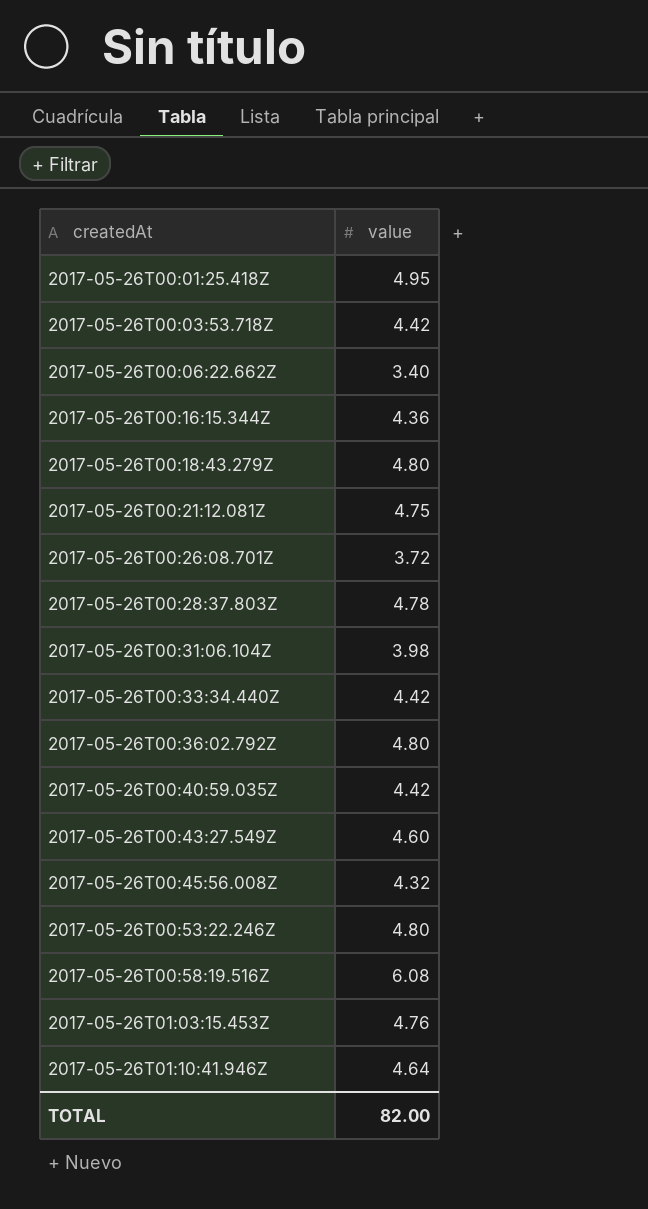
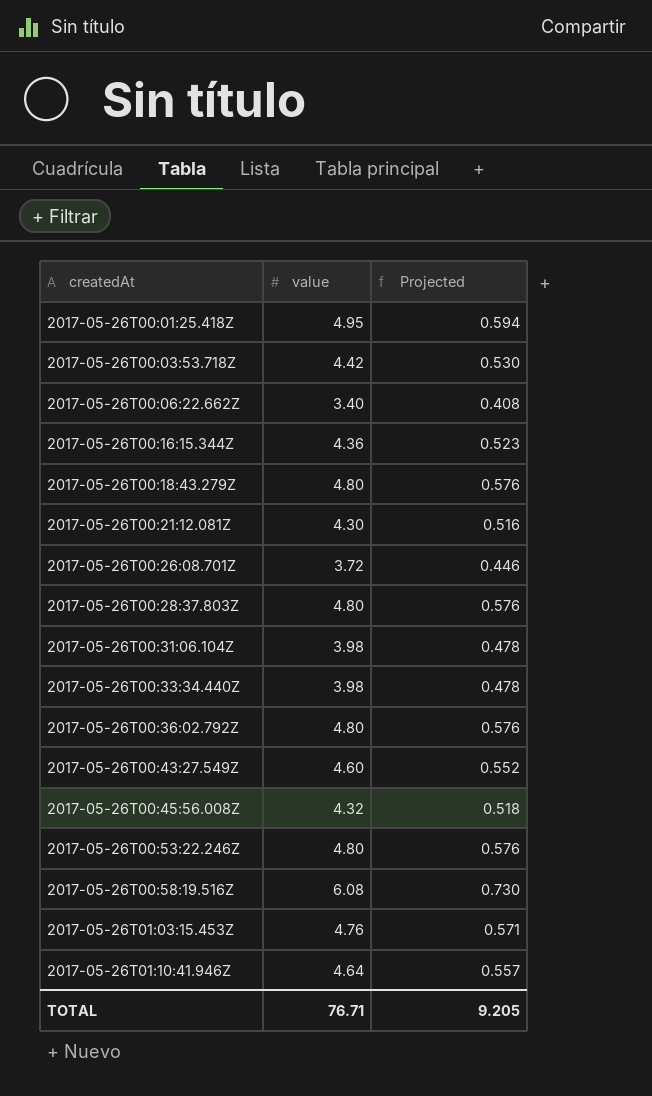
column Projected | formula: none -> [value] * 0.12
row 2017-05-26T00:40:59.035Z: 4.42 -> none
2017-05-26T00:21:12.081Z | value: 4.75 -> 4.30
2017-05-26T00:28:37.803Z | value: 4.78 -> 4.80
2017-05-26T00:33:34.440Z | value: 4.42 -> 3.98
TOTAL | value: 82.00 -> 76.71

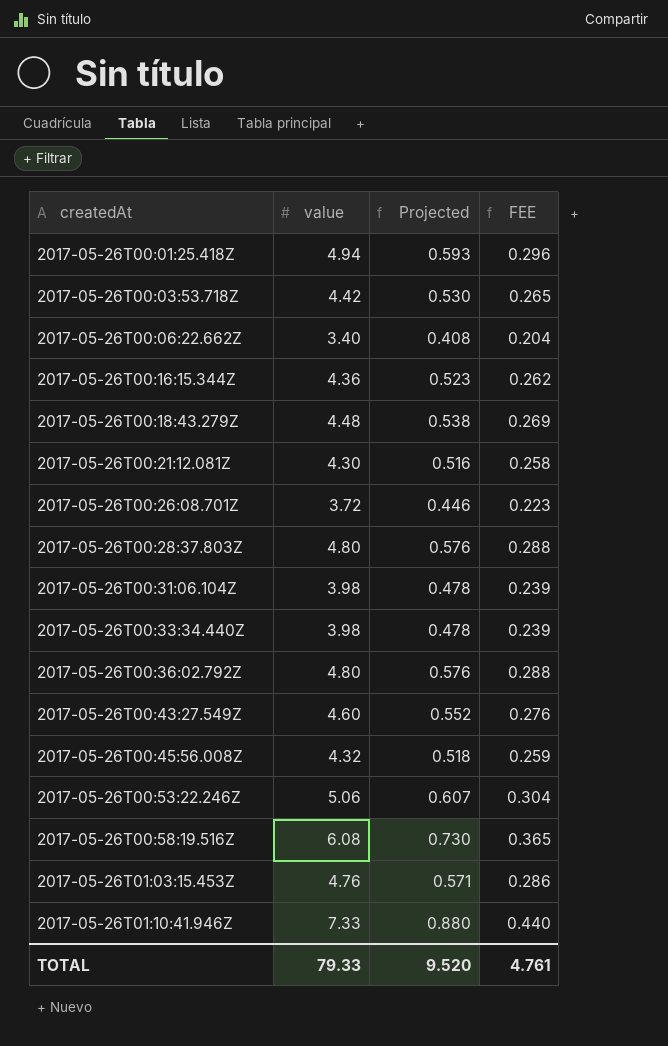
column FEE | formula: none -> [value] * 0.06
2017-05-26T00:01:25.418Z | value: 4.95 -> 4.94
2017-05-26T00:01:25.418Z | Projected: 0.594 -> 0.593
2017-05-26T00:18:43.279Z | value: 4.80 -> 4.48
2017-05-26T00:18:43.279Z | Projected: 0.576 -> 0.538
2017-05-26T00:53:22.246Z | value: 4.80 -> 5.06
2017-05-26T00:53:22.246Z | Projected: 0.576 -> 0.607
2017-05-26T01:10:41.946Z | value: 4.64 -> 7.33
2017-05-26T01:10:41.946Z | Projected: 0.557 -> 0.880
TOTAL | value: 76.71 -> 79.33
TOTAL | Projected: 9.205 -> 9.520

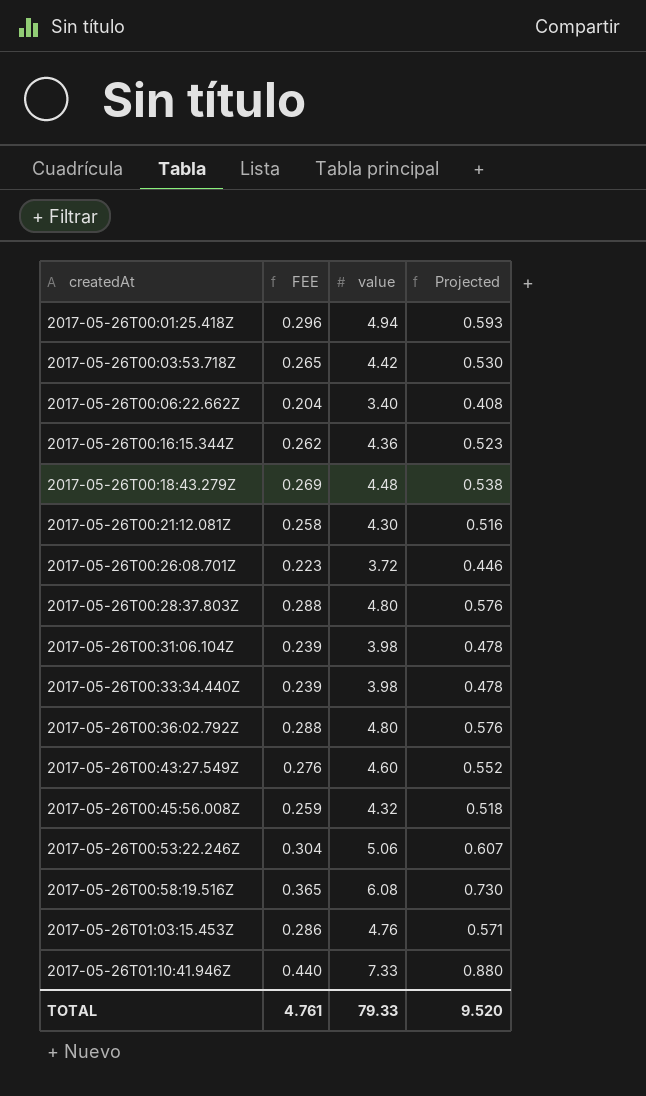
column FEE | position: 4 -> 2

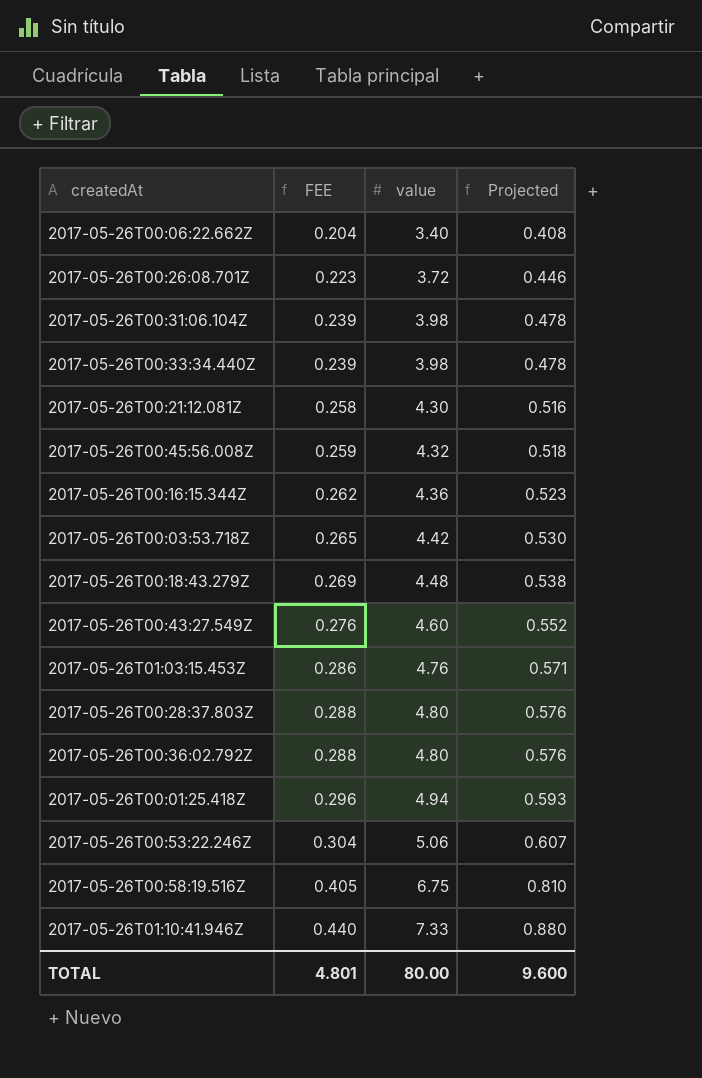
row order: createdAt ascending -> FEE ascending
2017-05-26T00:58:19.516Z | FEE: 0.365 -> 0.405
2017-05-26T00:58:19.516Z | value: 6.08 -> 6.75
2017-05-26T00:58:19.516Z | Projected: 0.730 -> 0.810
TOTAL | FEE: 4.761 -> 4.801
TOTAL | value: 79.33 -> 80.00
TOTAL | Projected: 9.520 -> 9.600

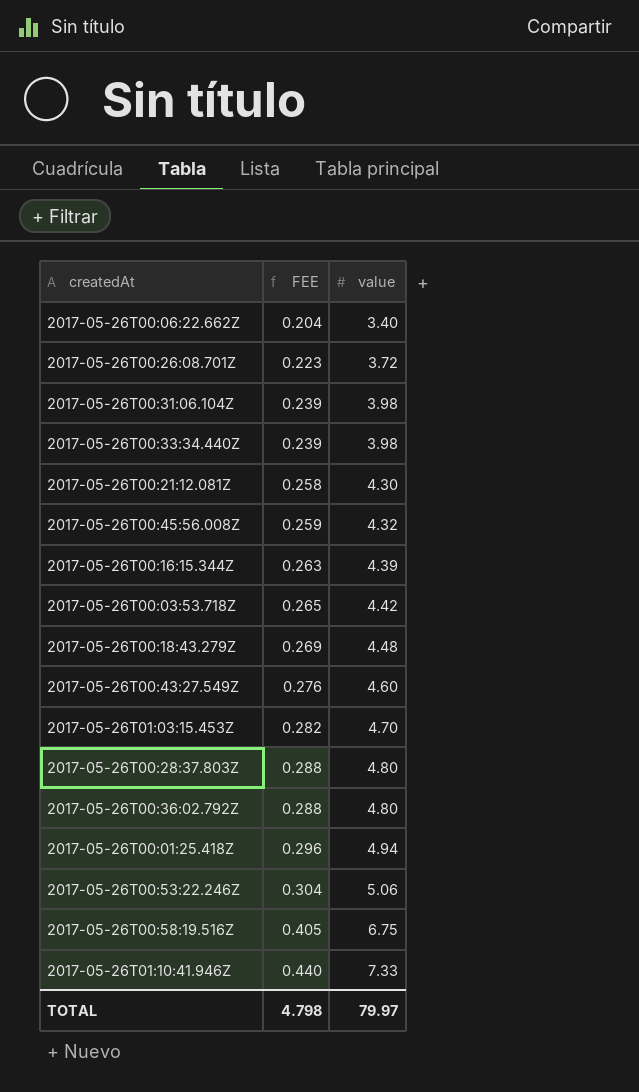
column Projected | formula: [value] * 0.12 -> none
2017-05-26T00:16:15.344Z | FEE: 0.262 -> 0.263
2017-05-26T00:16:15.344Z | value: 4.36 -> 4.39
2017-05-26T01:03:15.453Z | FEE: 0.286 -> 0.282
2017-05-26T01:03:15.453Z | value: 4.76 -> 4.70
TOTAL | FEE: 4.801 -> 4.798
TOTAL | value: 80.00 -> 79.97

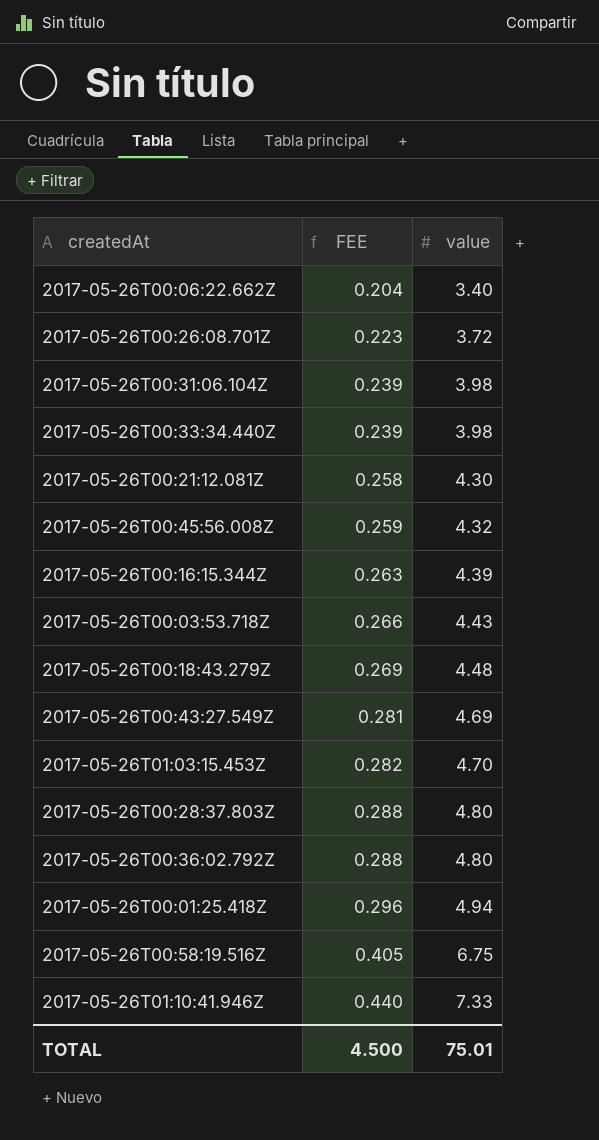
row 2017-05-26T00:53:22.246Z: 0.304 | 5.06 -> none
2017-05-26T00:03:53.718Z | FEE: 0.265 -> 0.266
2017-05-26T00:03:53.718Z | value: 4.42 -> 4.43
2017-05-26T00:43:27.549Z | FEE: 0.276 -> 0.281
2017-05-26T00:43:27.549Z | value: 4.60 -> 4.69
TOTAL | FEE: 4.798 -> 4.500
TOTAL | value: 79.97 -> 75.01

